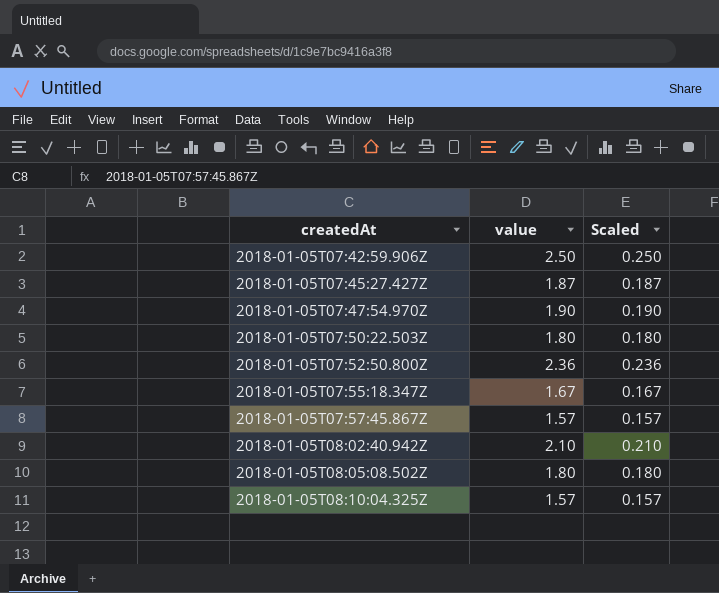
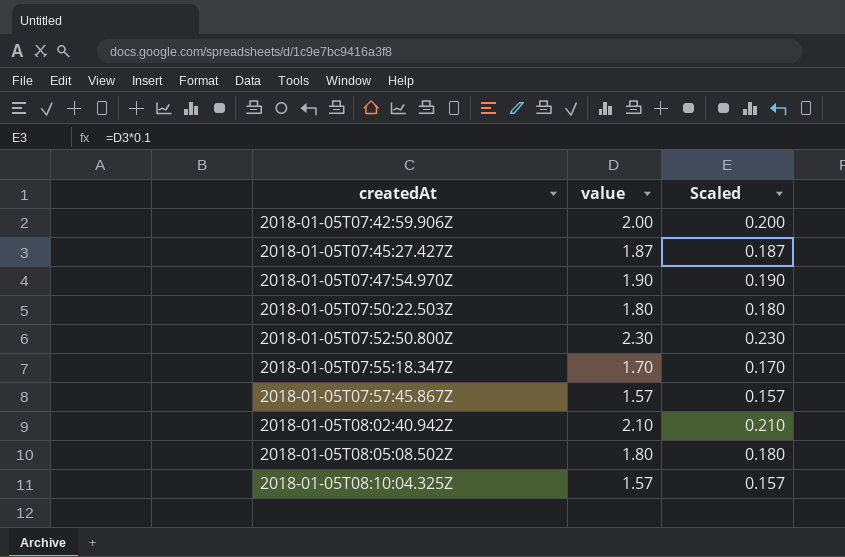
2018-01-05T07:42:59.906Z | value: 2.50 -> 2.00
2018-01-05T07:42:59.906Z | Scaled: 0.250 -> 0.200
2018-01-05T07:52:50.800Z | value: 2.36 -> 2.30
2018-01-05T07:52:50.800Z | Scaled: 0.236 -> 0.230
2018-01-05T07:55:18.347Z | value: 1.67 -> 1.70
2018-01-05T07:55:18.347Z | Scaled: 0.167 -> 0.170

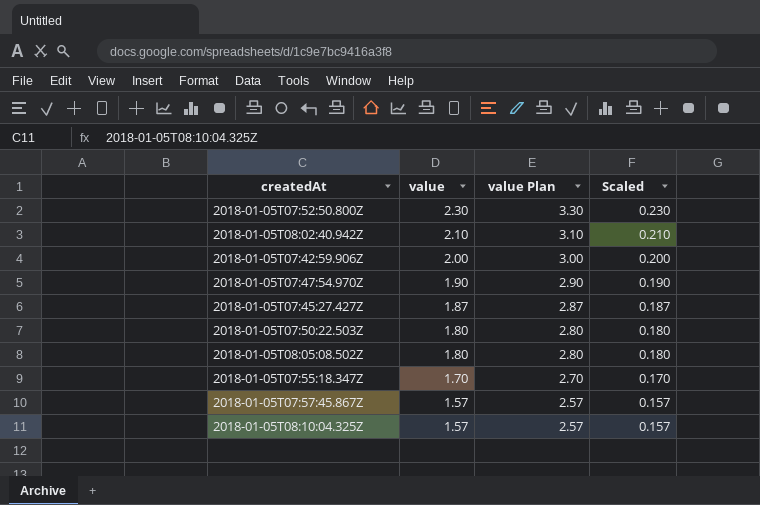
row order: createdAt ascending -> value descending
column value Plan | formula: none -> [value] + 1

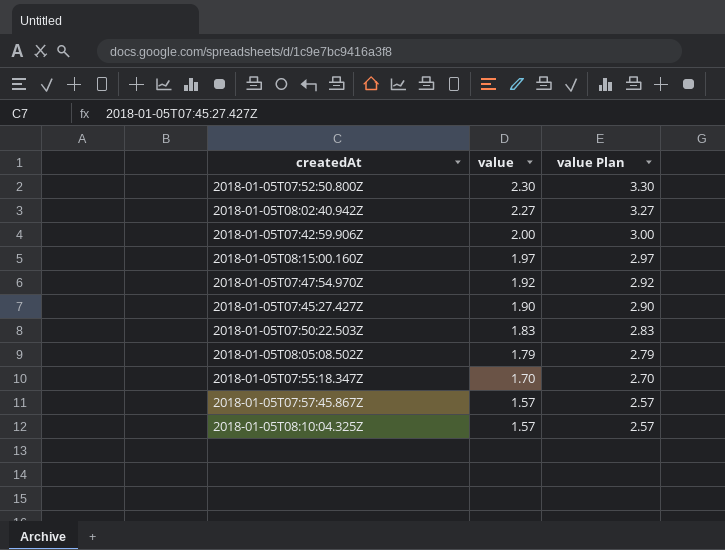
column Scaled | formula: [value] * 0.1 -> none
2018-01-05T08:02:40.942Z | value: 2.10 -> 2.27
2018-01-05T08:02:40.942Z | value Plan: 3.10 -> 3.27
row 2018-01-05T08:15:00.160Z: none -> 1.97 | 2.97
2018-01-05T07:47:54.970Z | value: 1.90 -> 1.92
2018-01-05T07:47:54.970Z | value Plan: 2.90 -> 2.92
2018-01-05T07:45:27.427Z | value: 1.87 -> 1.90
2018-01-05T07:45:27.427Z | value Plan: 2.87 -> 2.90
2018-01-05T07:50:22.503Z | value: 1.80 -> 1.83
2018-01-05T07:50:22.503Z | value Plan: 2.80 -> 2.83
2018-01-05T08:05:08.502Z | value: 1.80 -> 1.79
2018-01-05T08:05:08.502Z | value Plan: 2.80 -> 2.79

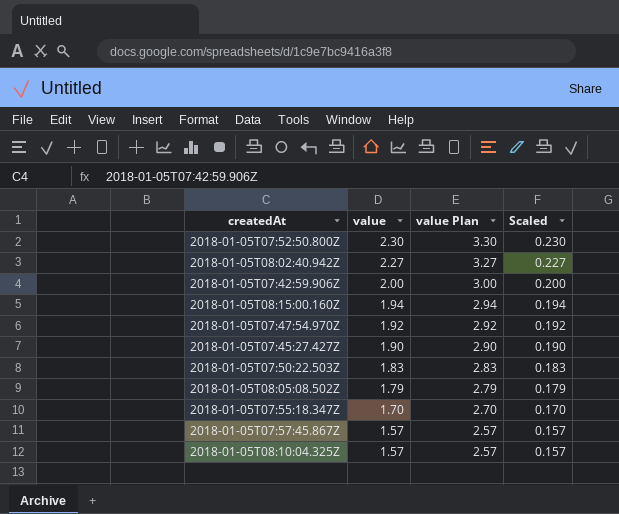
column Scaled | formula: none -> [value] * 0.1
2018-01-05T08:15:00.160Z | value: 1.97 -> 1.94
2018-01-05T08:15:00.160Z | value Plan: 2.97 -> 2.94

